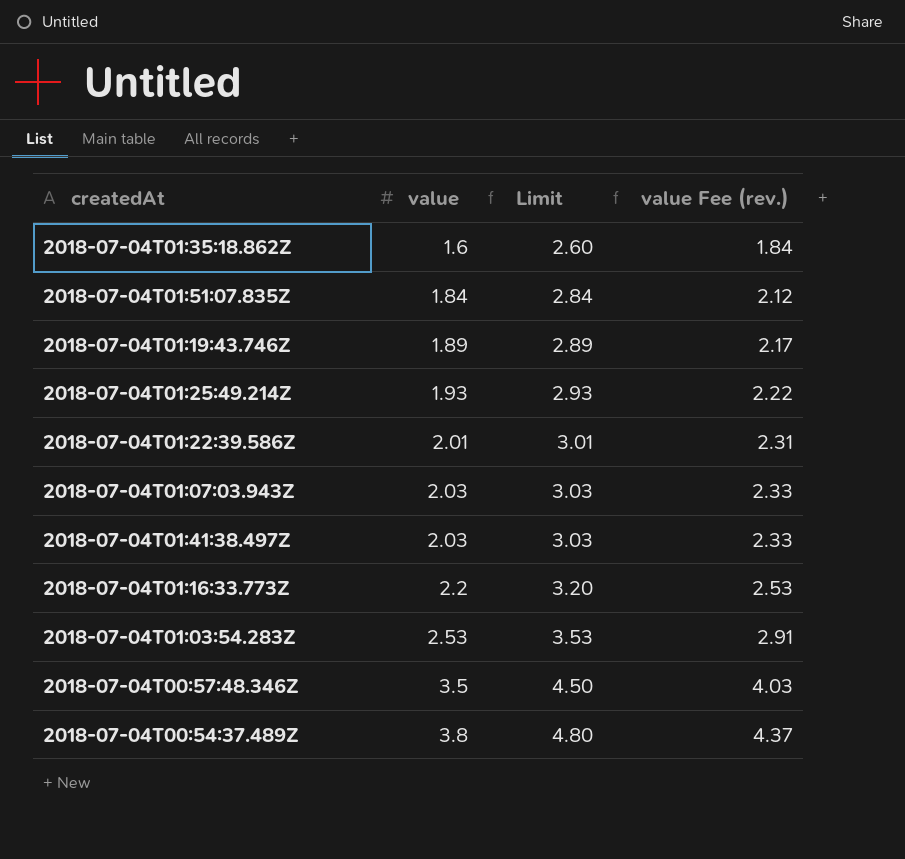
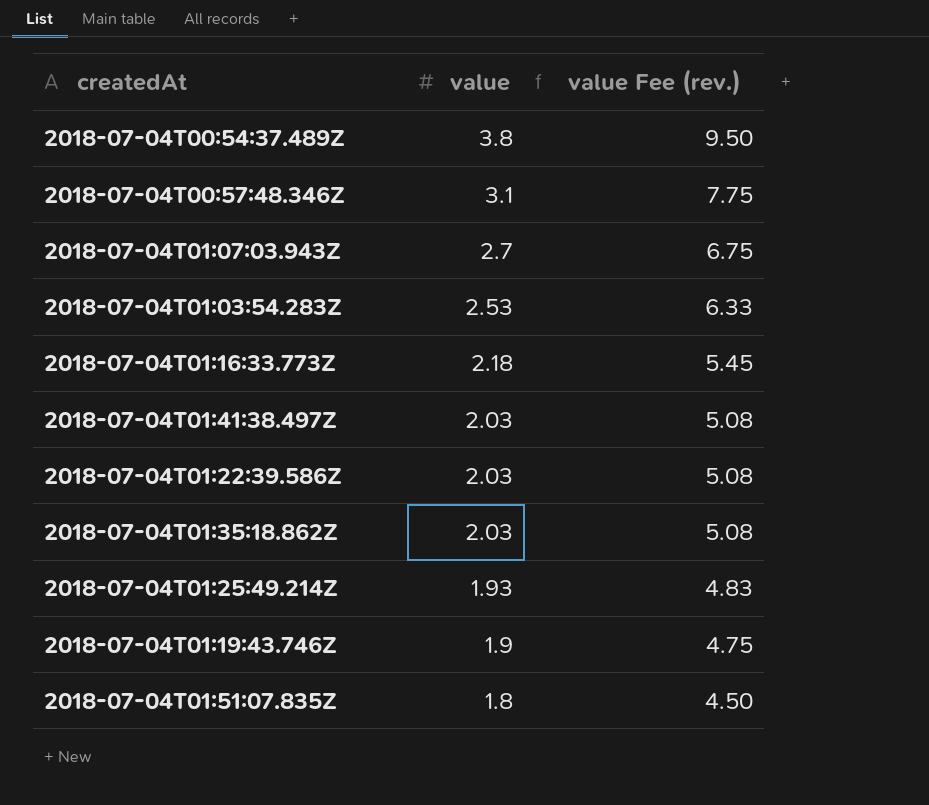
row order: value ascending -> value descending
column Limit | formula: [value] + 1 -> none
column value Fee (rev.) | formula: [value] * 1.15 -> [value] * 2.5
2018-07-04T00:57:48.346Z | value: 3.5 -> 3.1
2018-07-04T01:07:03.943Z | value: 2.03 -> 2.7
2018-07-04T01:16:33.773Z | value: 2.2 -> 2.18
2018-07-04T01:22:39.586Z | value: 2.01 -> 2.03
2018-07-04T01:35:18.862Z | value: 1.6 -> 2.03
2018-07-04T01:19:43.746Z | value: 1.89 -> 1.9
2018-07-04T01:51:07.835Z | value: 1.84 -> 1.8

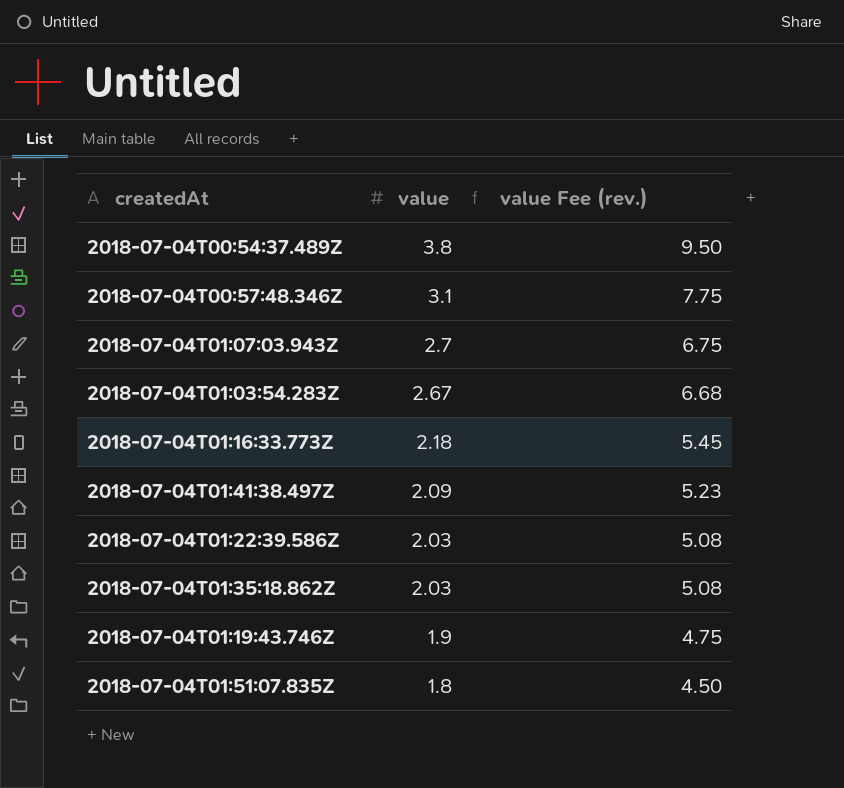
row 2018-07-04T01:25:49.214Z: 1.93 | 4.83 -> none
2018-07-04T01:03:54.283Z | value: 2.53 -> 2.67
2018-07-04T01:03:54.283Z | value Fee (rev.): 6.33 -> 6.68
2018-07-04T01:41:38.497Z | value: 2.03 -> 2.09
2018-07-04T01:41:38.497Z | value Fee (rev.): 5.08 -> 5.23

